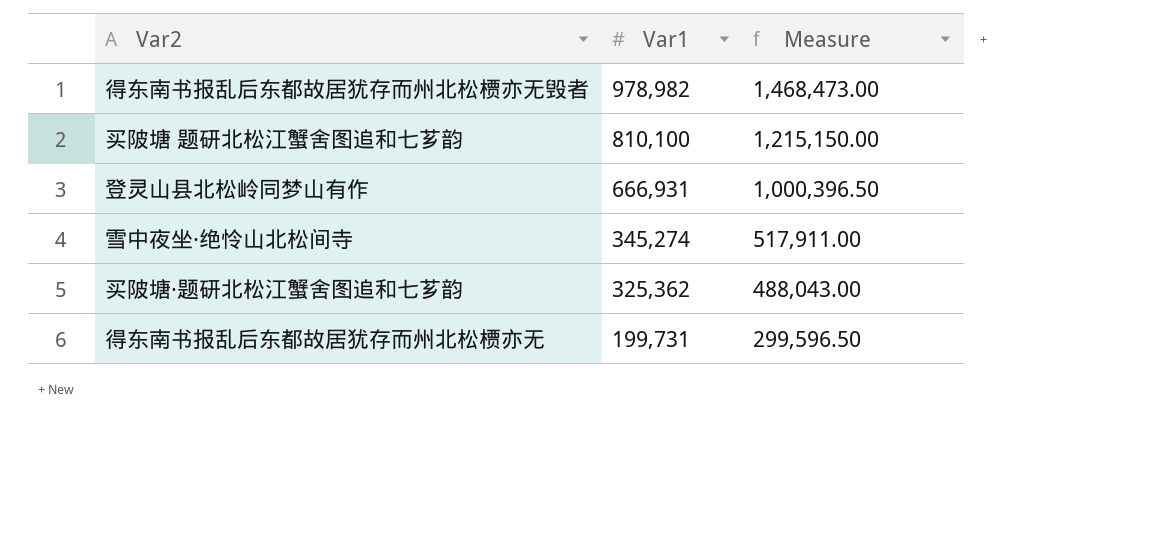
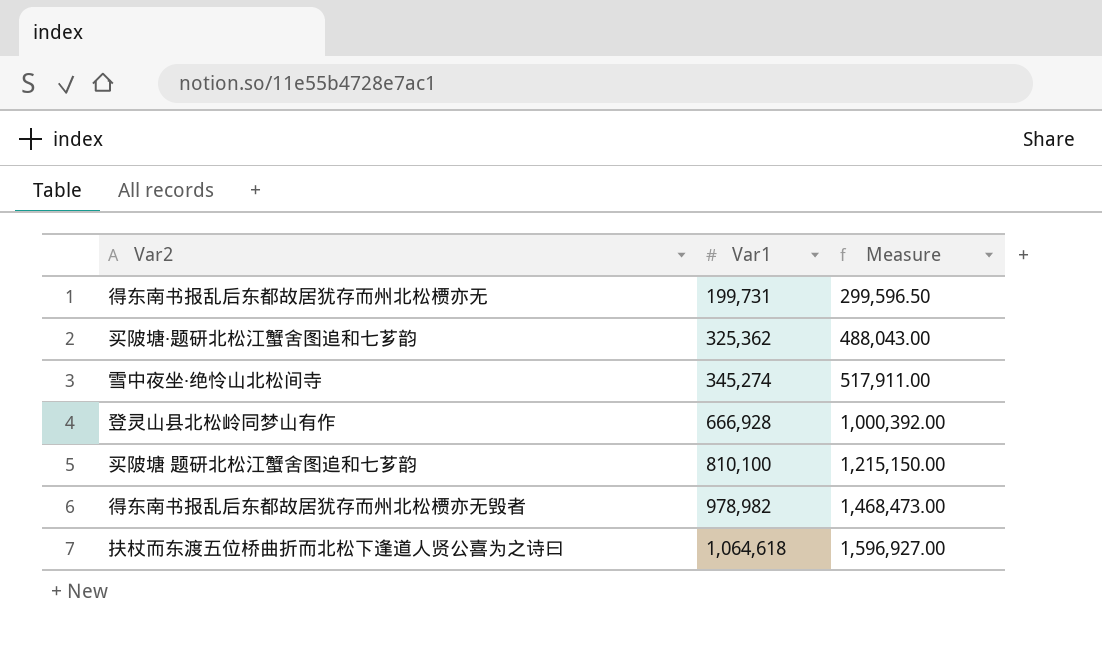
row order: Var1 descending -> Var1 ascending
登灵山县北松岭同梦山有作 | Var1: 666,931 -> 666,928
登灵山县北松岭同梦山有作 | Measure: 1,000,396.50 -> 1,000,392.00
row 扶杖而东渡五位桥曲折而北松下逢道人贤公喜为之诗曰: none -> 1,064,618 | 1,596,927.00

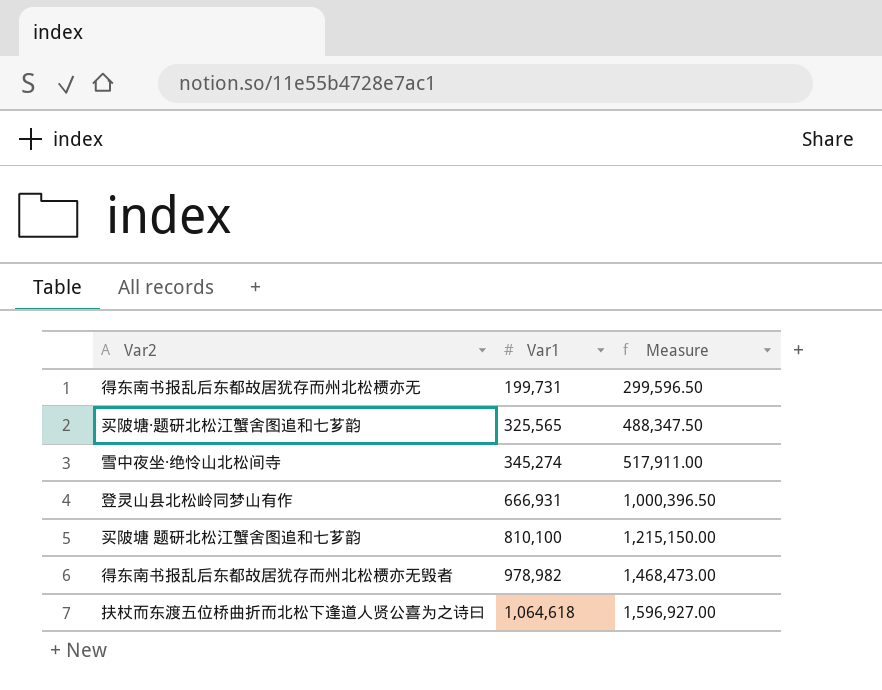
买陂塘·题研北松江蟹舍图追和七芗韵 | Var1: 325,362 -> 325,565
买陂塘·题研北松江蟹舍图追和七芗韵 | Measure: 488,043.00 -> 488,347.50
登灵山县北松岭同梦山有作 | Var1: 666,928 -> 666,931
登灵山县北松岭同梦山有作 | Measure: 1,000,392.00 -> 1,000,396.50

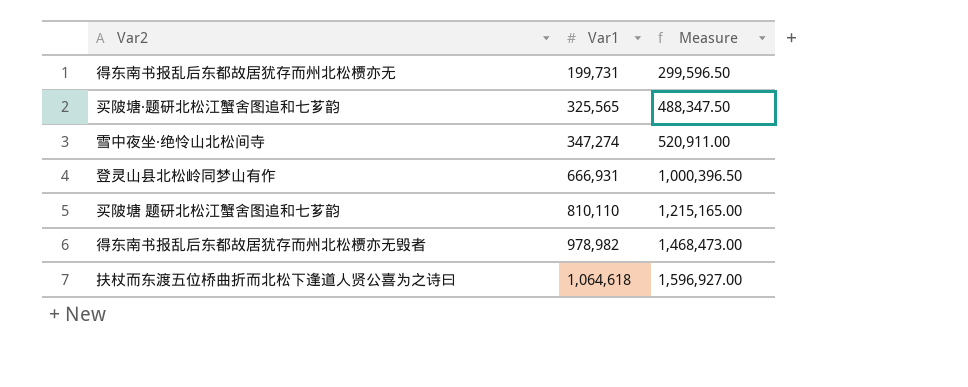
雪中夜坐·绝怜山北松间寺 | Var1: 345,274 -> 347,274
雪中夜坐·绝怜山北松间寺 | Measure: 517,911.00 -> 520,911.00
买陂塘 题研北松江蟹舍图追和七芗韵 | Var1: 810,100 -> 810,110
买陂塘 题研北松江蟹舍图追和七芗韵 | Measure: 1,215,150.00 -> 1,215,165.00

